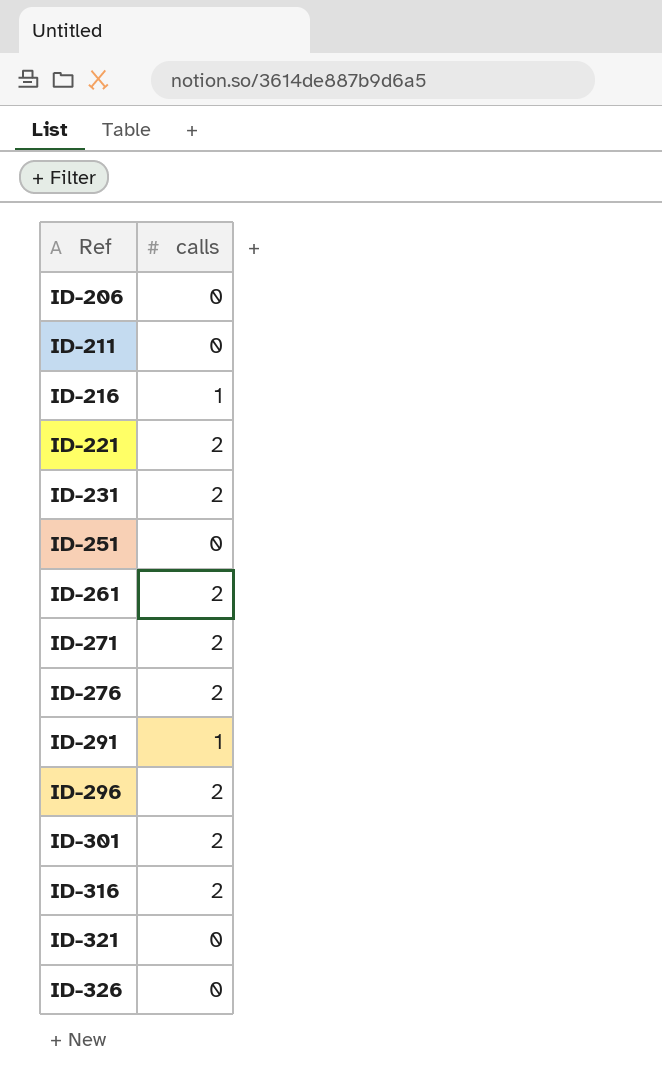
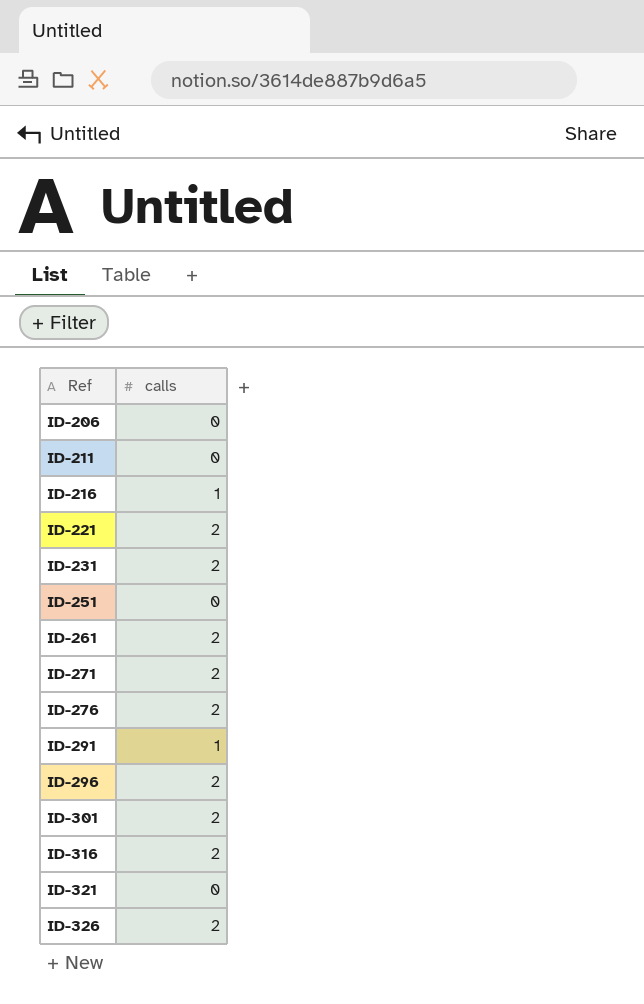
ID-326 | calls: 0 -> 2

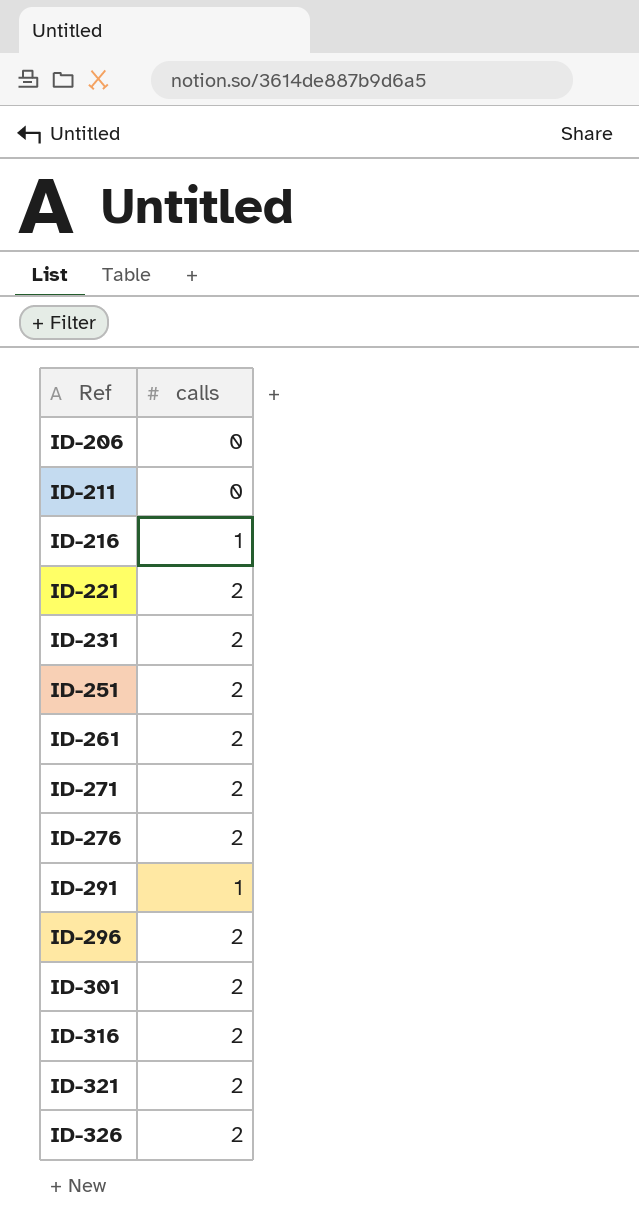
ID-251 | calls: 0 -> 2
ID-321 | calls: 0 -> 2

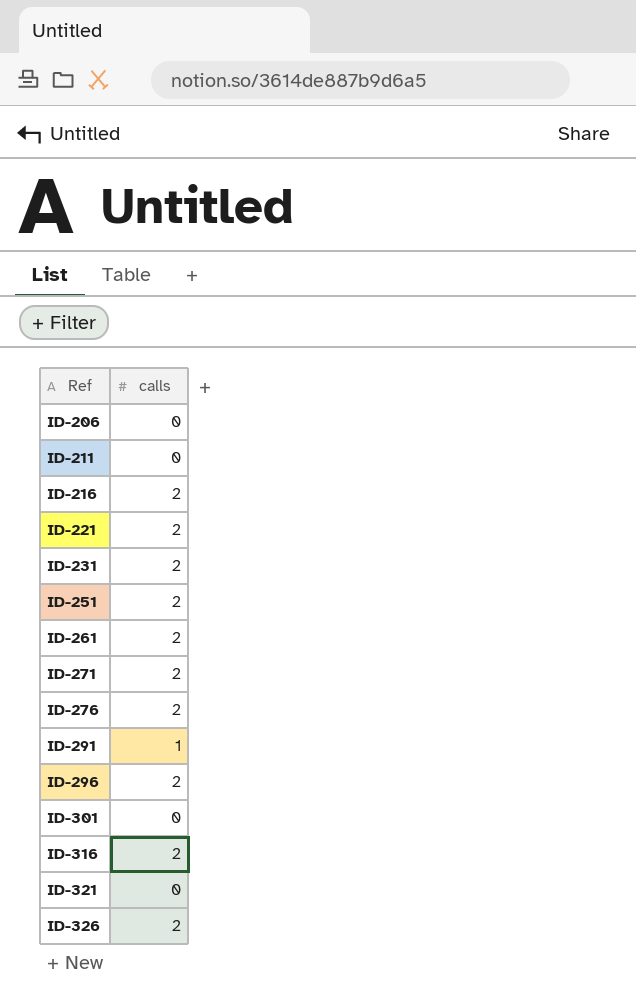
ID-216 | calls: 1 -> 2
ID-301 | calls: 2 -> 0
ID-321 | calls: 2 -> 0

